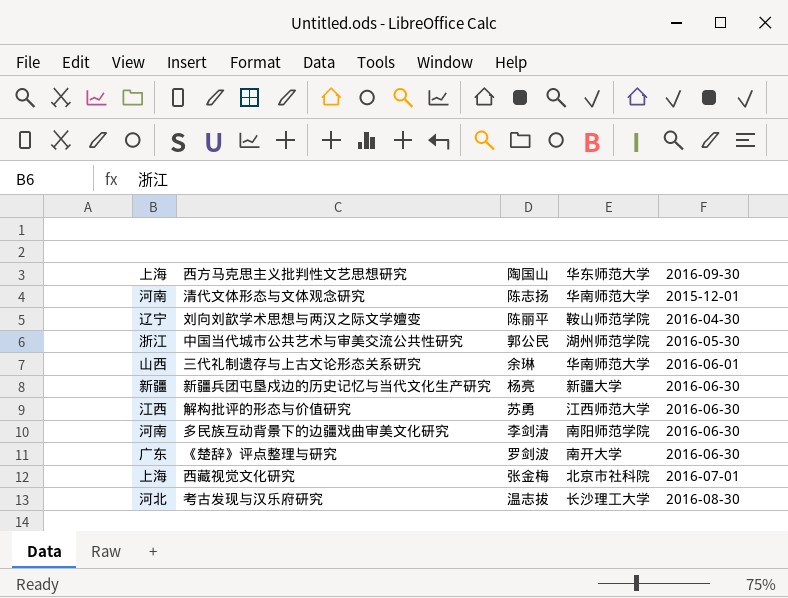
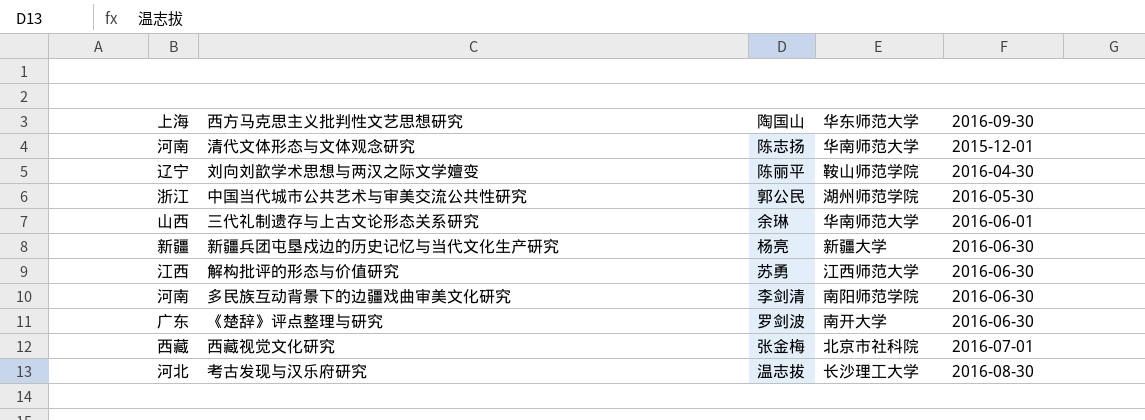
西藏视觉文化研究 | 上海: 上海 -> 西藏

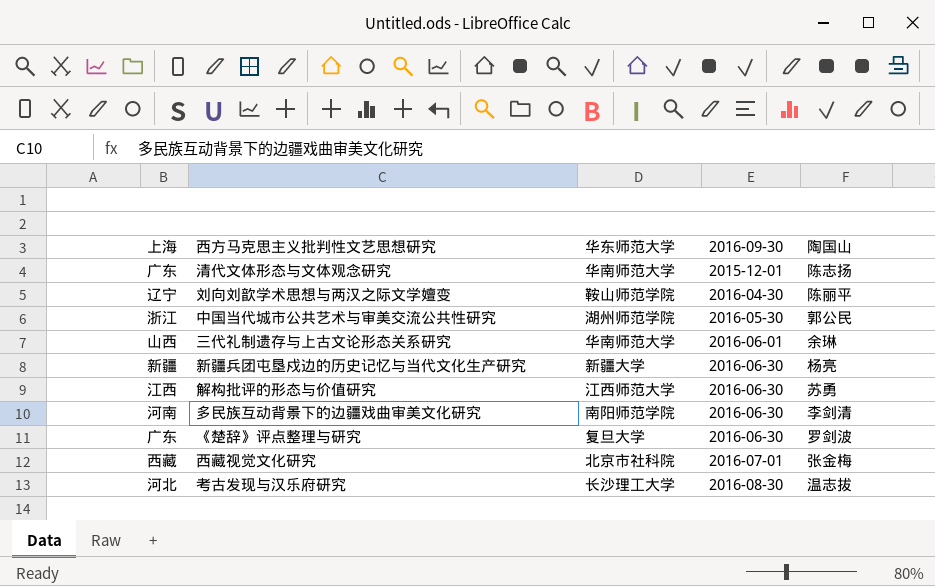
column 陶国山 | position: 3 -> 5
清代文体形态与文体观念研究 | 上海: 河南 -> 广东
《楚辞》评点整理与研究 | 华东师范大学: 南开大学 -> 复旦大学

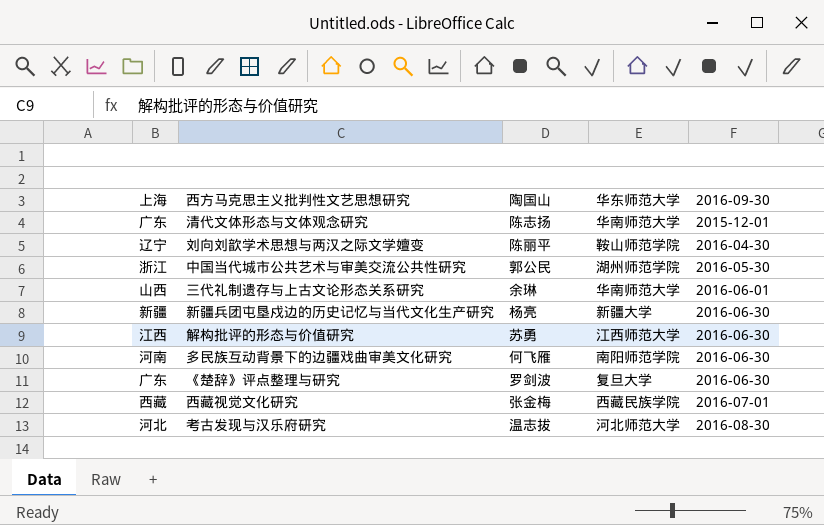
column 陶国山 | position: 5 -> 3
多民族互动背景下的边疆戏曲审美文化研究 | 陶国山: 李剑清 -> 何飞雁
西藏视觉文化研究 | 华东师范大学: 北京市社科院 -> 西藏民族学院
考古发现与汉乐府研究 | 华东师范大学: 长沙理工大学 -> 河北师范大学

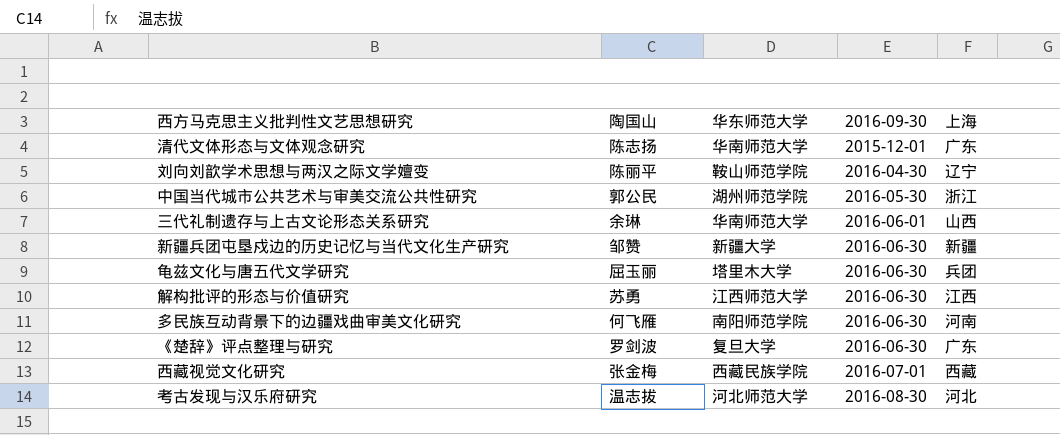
column 上海 | position: 1 -> 5
新疆兵团屯垦戍边的历史记忆与当代文化生产研究 | 陶国山: 杨亮 -> 邹赞
row 龟兹文化与唐五代文学研究: none -> 屈玉丽 | 塔里木大学 | 2016-06-30 | 兵团

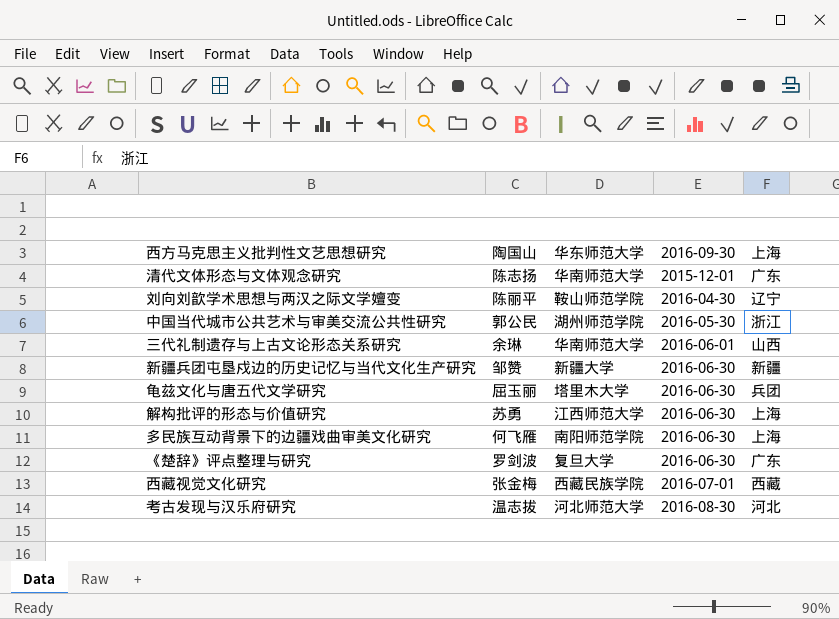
解构批评的形态与价值研究 | 上海: 江西 -> 上海
多民族互动背景下的边疆戏曲审美文化研究 | 上海: 河南 -> 上海

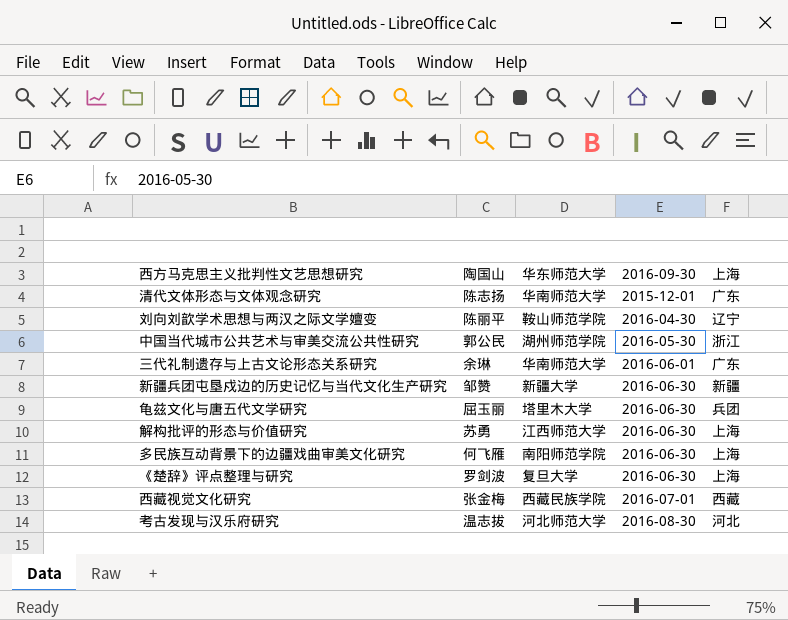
三代礼制遗存与上古文论形态关系研究 | 上海: 山西 -> 广东
《楚辞》评点整理与研究 | 上海: 广东 -> 上海

